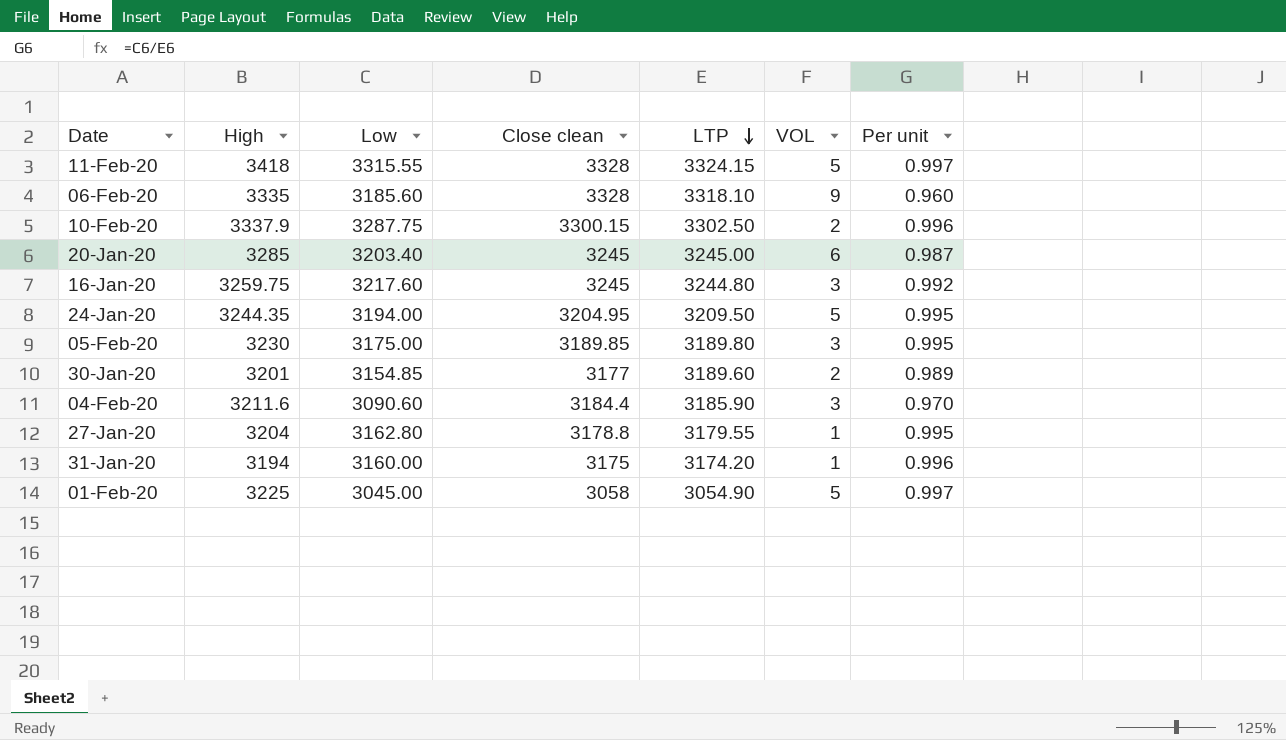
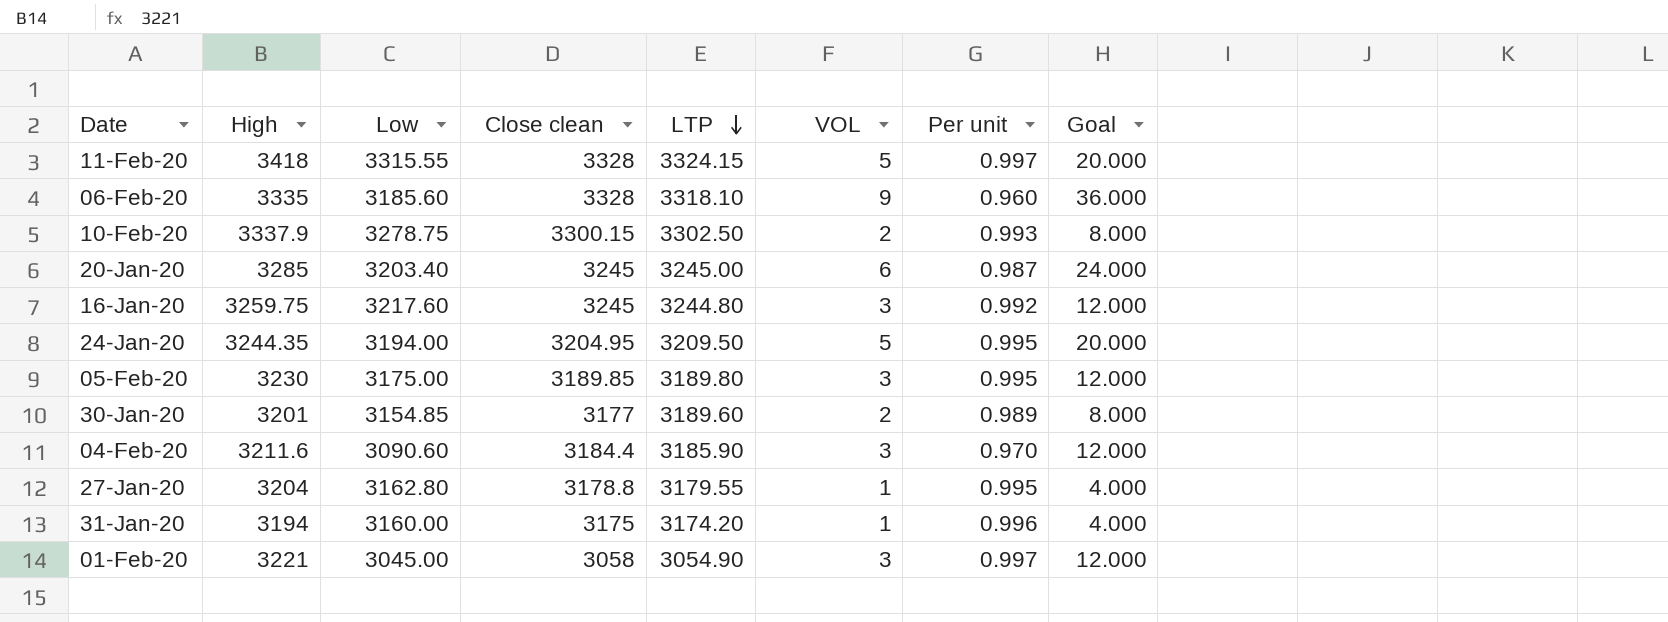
column Goal | formula: none -> [VOL] * 4
10-Feb-20 | Low: 3287.75 -> 3278.75
10-Feb-20 | Per unit: 0.996 -> 0.993
01-Feb-20 | High: 3225 -> 3221
01-Feb-20 | VOL: 5 -> 3

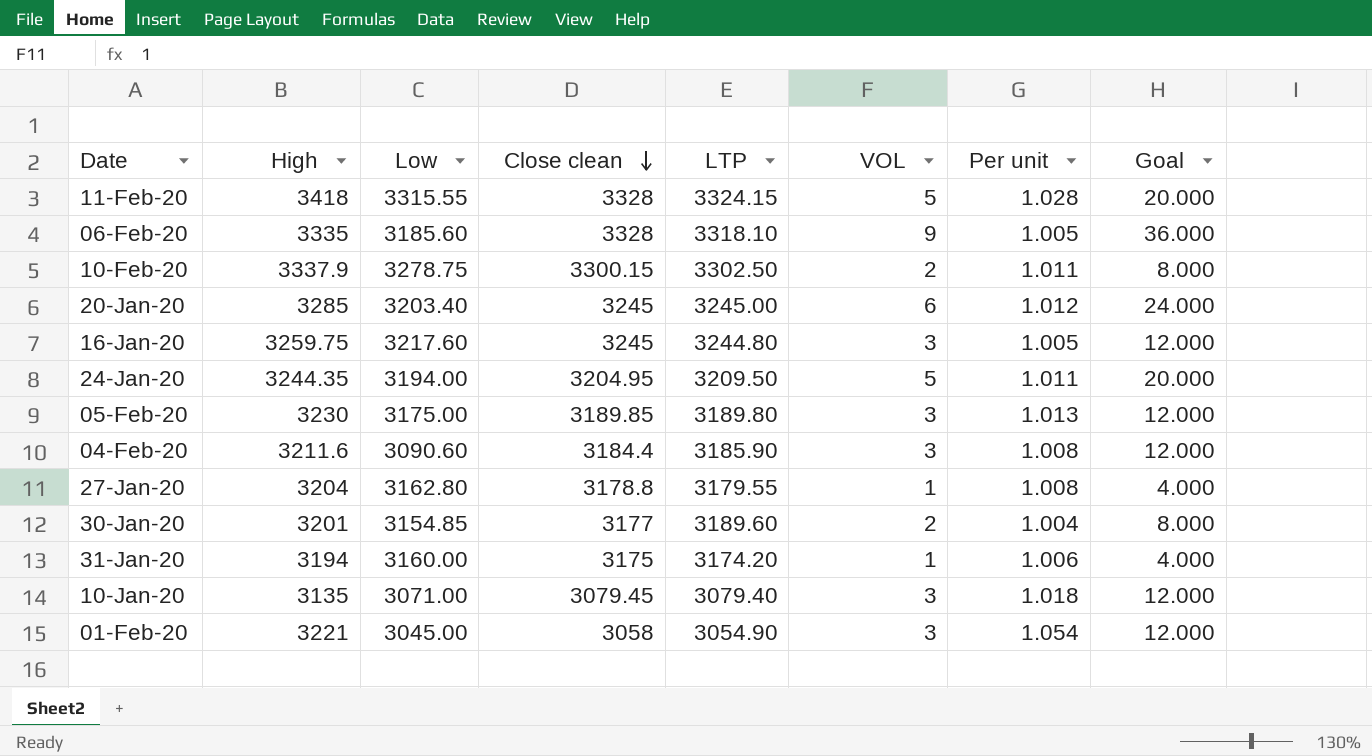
row order: LTP descending -> Close clean descending
column Per unit | formula: [Low] / [LTP] -> [High] / [LTP]
row 10-Jan-20: none -> 3135 | 3071.00 | 3079.45 | 3079.40 | 3 | 1.018 | 12.000

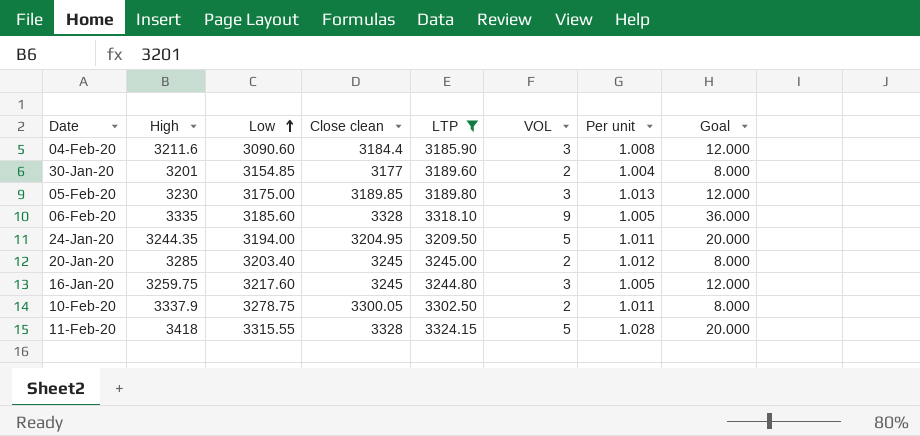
filter: none -> LTP >= 3185.90
row order: Close clean descending -> Low ascending
20-Jan-20 | VOL: 6 -> 2
20-Jan-20 | Goal: 24.000 -> 8.000
10-Feb-20 | Close clean: 3300.15 -> 3300.05

